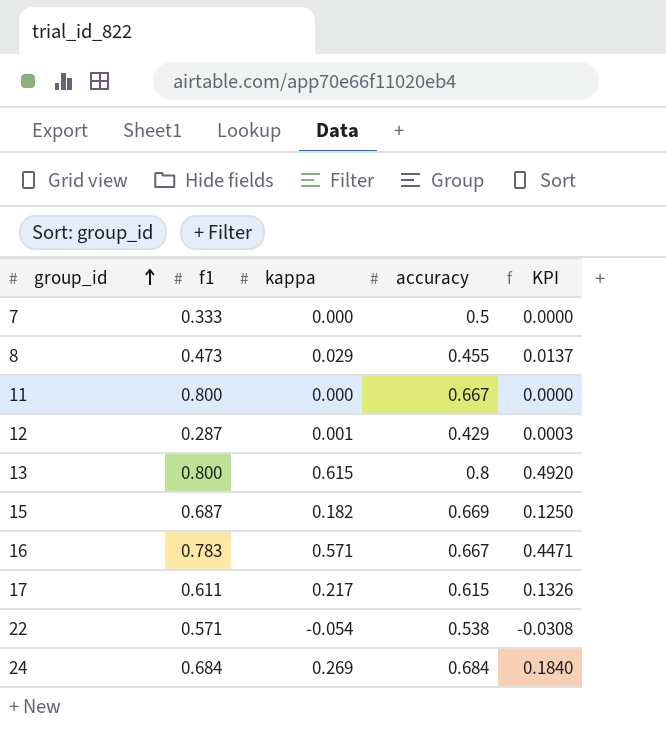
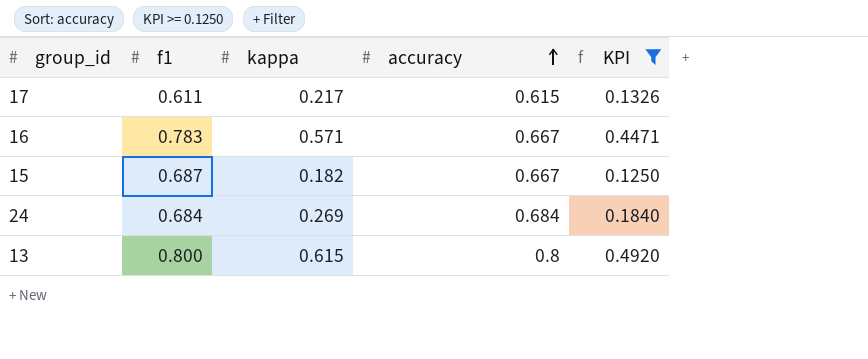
filter: none -> KPI >= 0.1250
row order: group_id ascending -> accuracy ascending
15 | accuracy: 0.669 -> 0.667

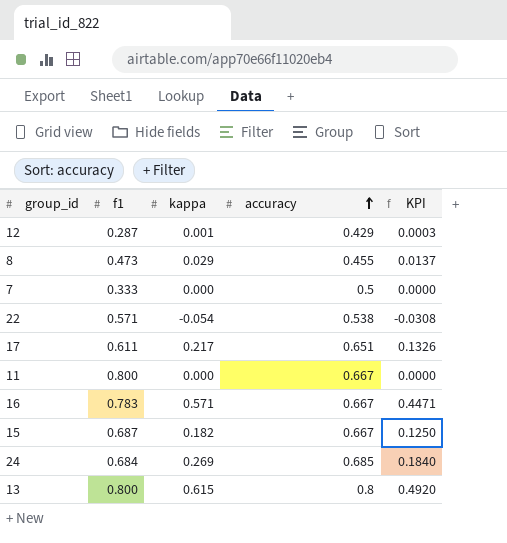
filter: KPI >= 0.1250 -> none
17 | accuracy: 0.615 -> 0.651
24 | accuracy: 0.684 -> 0.685

